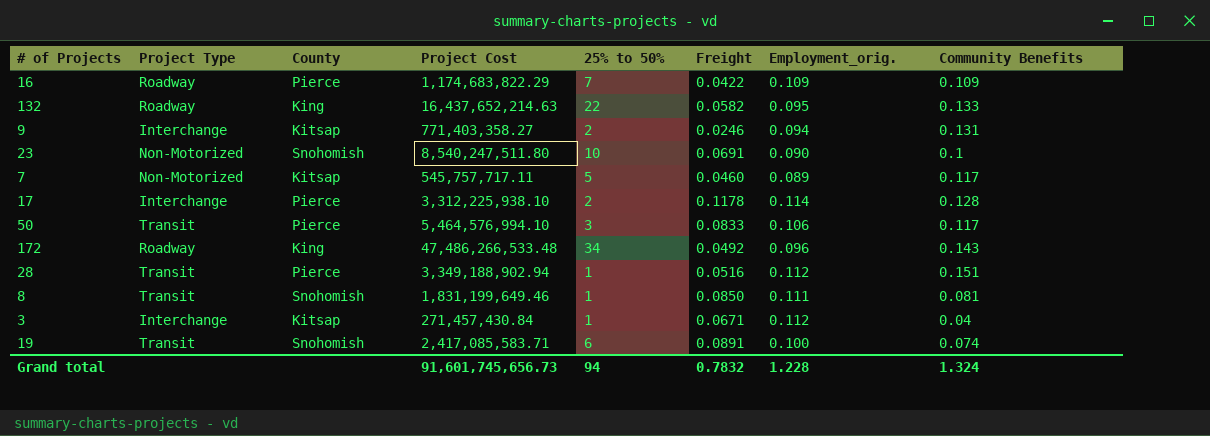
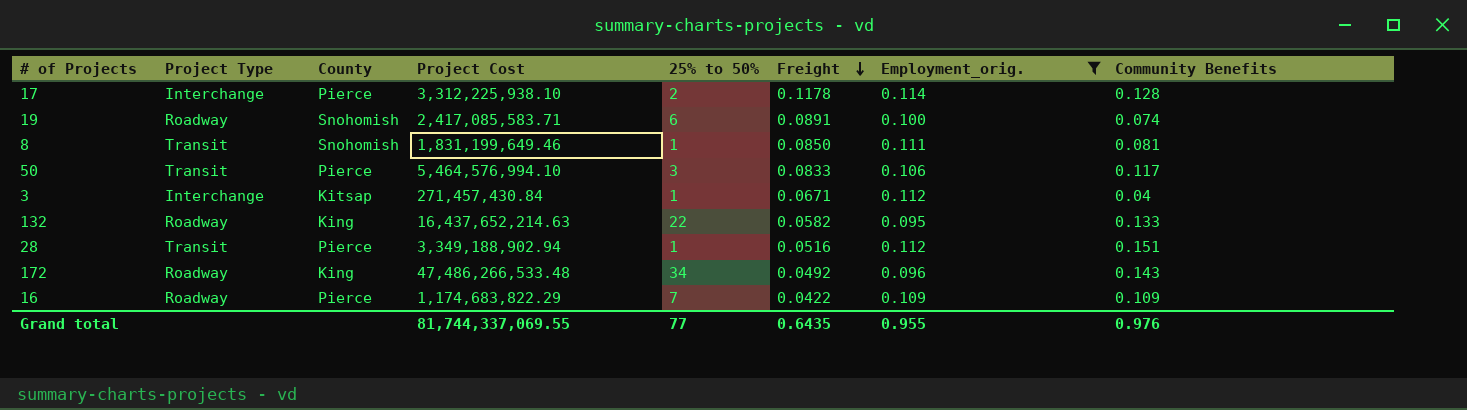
filter: none -> Employment_orig. >= 0.095
row order: none -> Freight descending
19 | Project Type: Transit -> Roadway
Grand total | Project Cost: 91,601,745,656.73 -> 81,744,337,069.55
Grand total | 25% to 50%: 94 -> 77
Grand total | Freight: 0.7832 -> 0.6435
Grand total | Employment_orig.: 1.228 -> 0.955
Grand total | Community Benefits: 1.324 -> 0.976

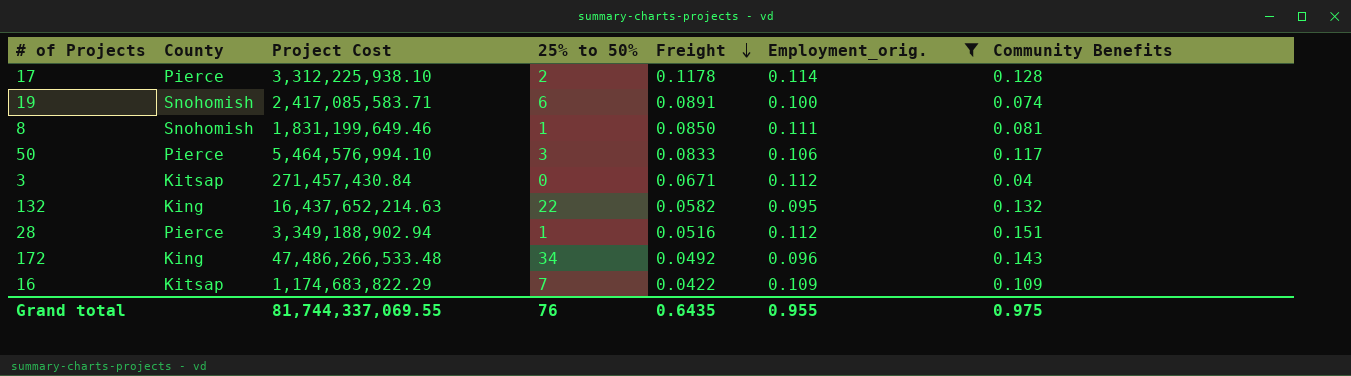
column Project Type | position: 2 -> none
3 | 25% to 50%: 1 -> 0
132 | Community Benefits: 0.133 -> 0.132
16 | County: Pierce -> Kitsap
Grand total | 25% to 50%: 77 -> 76
Grand total | Community Benefits: 0.976 -> 0.975

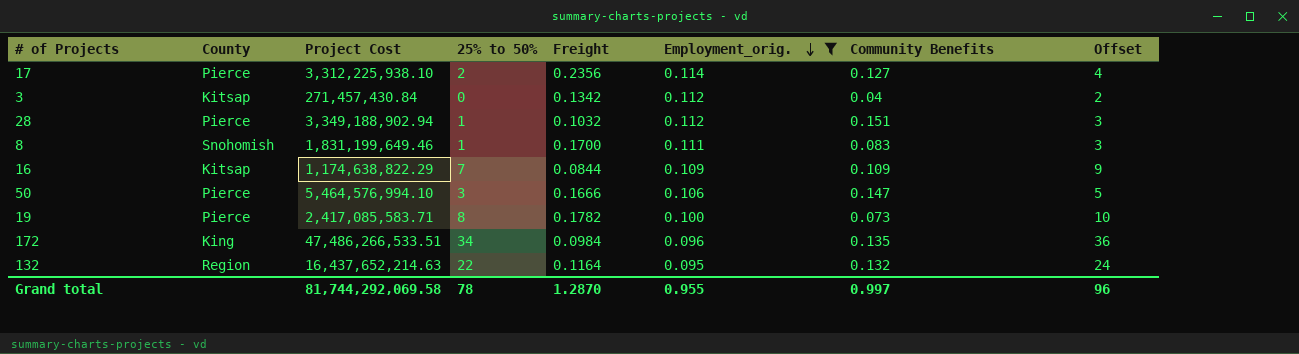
row order: Freight descending -> Employment_orig. descending
column Offset | formula: none -> [25% to 50%] + 2
17 | Freight: 0.1178 -> 0.2356
17 | Community Benefits: 0.128 -> 0.127
3 | Freight: 0.0671 -> 0.1342
28 | Freight: 0.0516 -> 0.1032
8 | Freight: 0.0850 -> 0.1700
8 | Community Benefits: 0.081 -> 0.083
16 | Project Cost: 1,174,683,822.29 -> 1,174,638,822.29
16 | Freight: 0.0422 -> 0.0844
50 | Freight: 0.0833 -> 0.1666
50 | Community Benefits: 0.117 -> 0.147
19 | County: Snohomish -> Pierce
19 | 25% to 50%: 6 -> 8
19 | Freight: 0.0891 -> 0.1782
19 | Community Benefits: 0.074 -> 0.073
172 | Project Cost: 47,486,266,533.48 -> 47,486,266,533.51
172 | Freight: 0.0492 -> 0.0984
172 | Community Benefits: 0.143 -> 0.135
132 | County: King -> Region
132 | Freight: 0.0582 -> 0.1164
Grand total | Project Cost: 81,744,337,069.55 -> 81,744,292,069.58
Grand total | 25% to 50%: 76 -> 78
Grand total | Freight: 0.6435 -> 1.2870
Grand total | Community Benefits: 0.975 -> 0.997

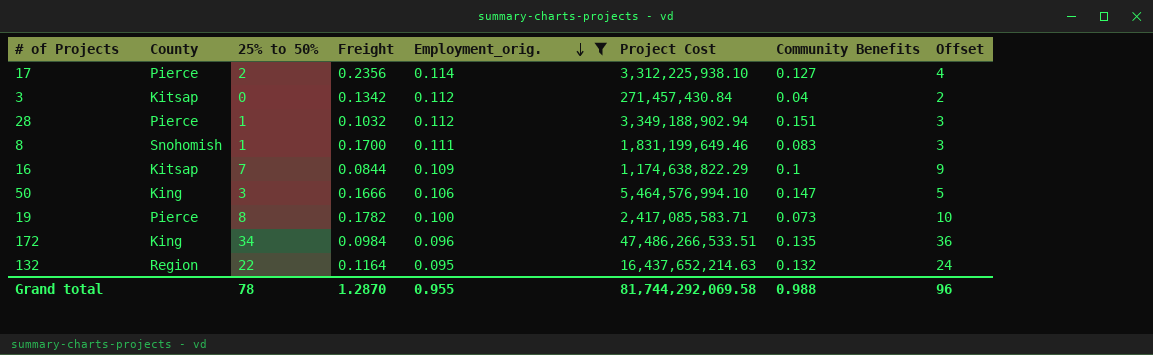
column Project Cost | position: 3 -> 6
16 | Community Benefits: 0.109 -> 0.1
50 | County: Pierce -> King
Grand total | Community Benefits: 0.997 -> 0.988

